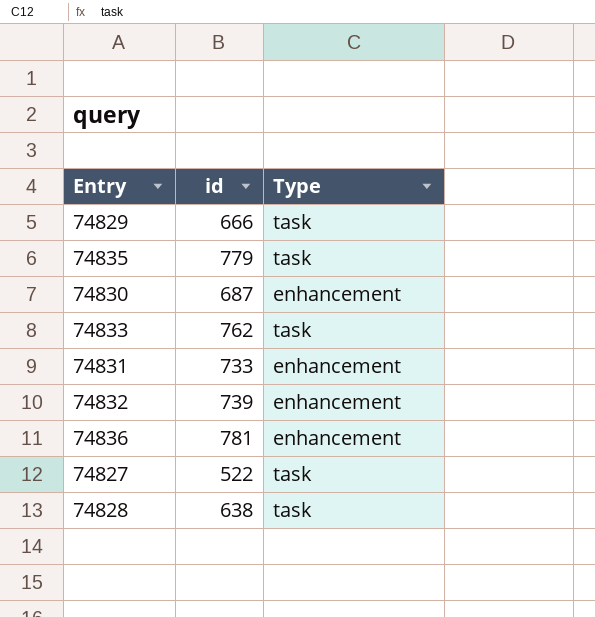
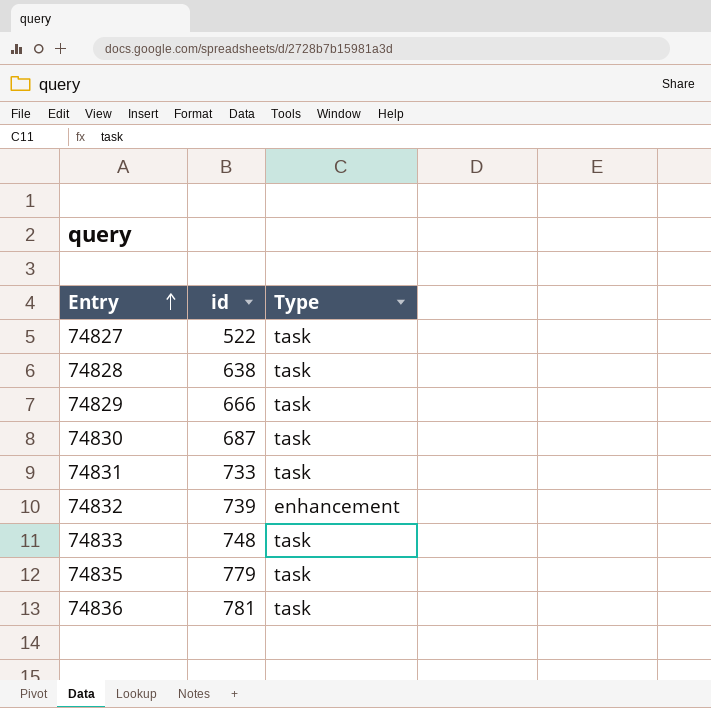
row order: none -> Entry ascending
74830 | Type: enhancement -> task
74831 | Type: enhancement -> task
74833 | id: 762 -> 748
74836 | Type: enhancement -> task

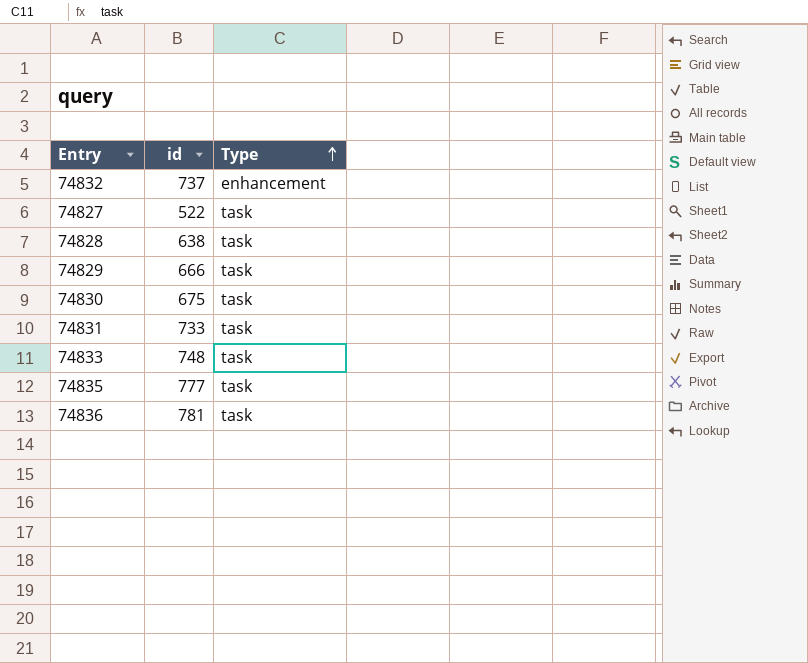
row order: Entry ascending -> Type ascending
74832 | id: 739 -> 737
74830 | id: 687 -> 675
74835 | id: 779 -> 777

